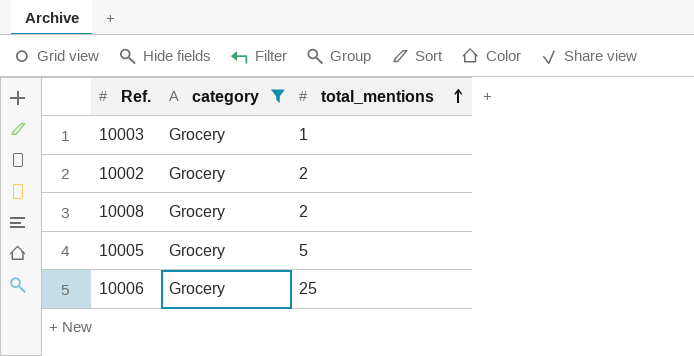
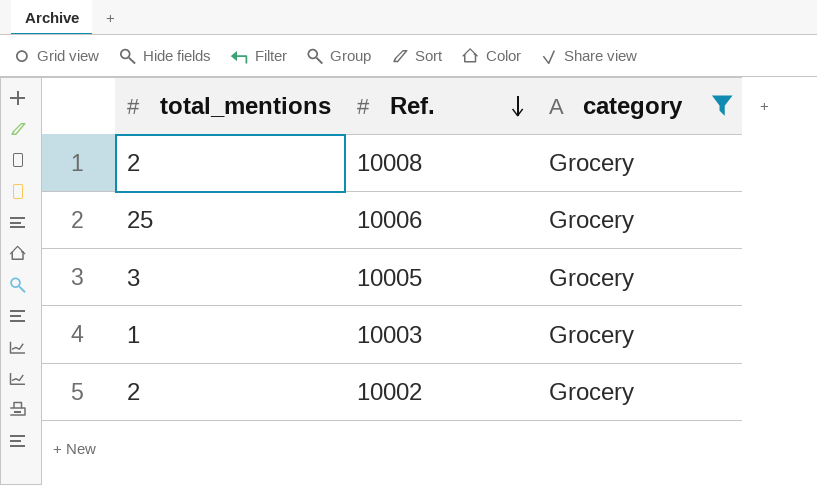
row order: total_mentions ascending -> Ref. descending
column total_mentions | position: 3 -> 1
10005 | total_mentions: 5 -> 3

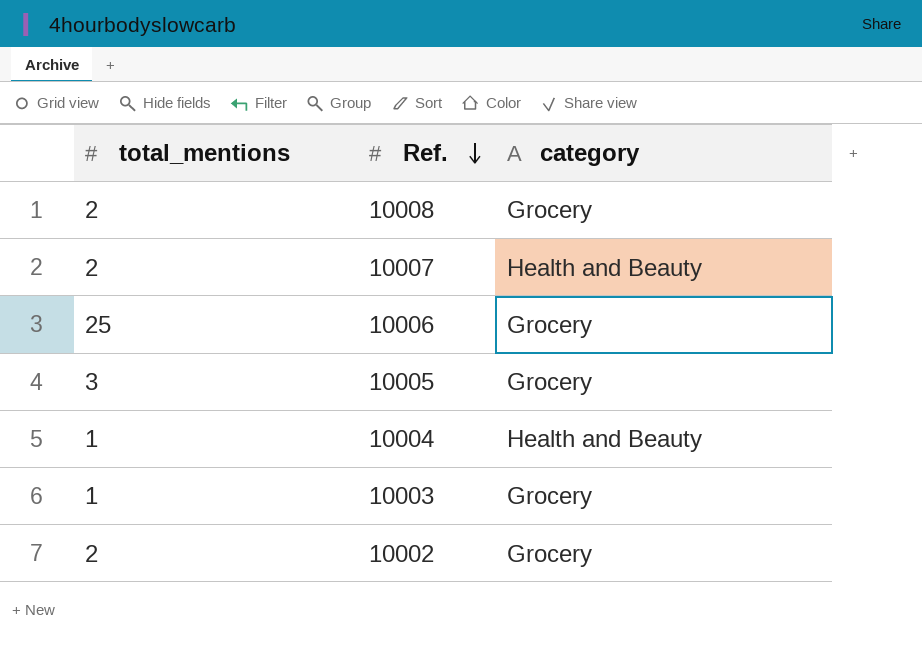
filter: category = Grocery -> none

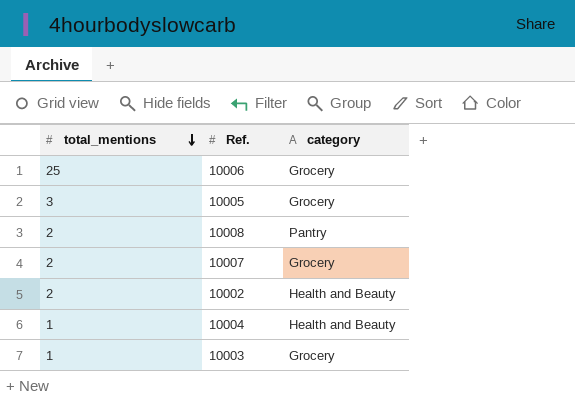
row order: Ref. descending -> total_mentions descending
10008 | category: Grocery -> Pantry
10007 | category: Health and Beauty -> Grocery
10002 | category: Grocery -> Health and Beauty

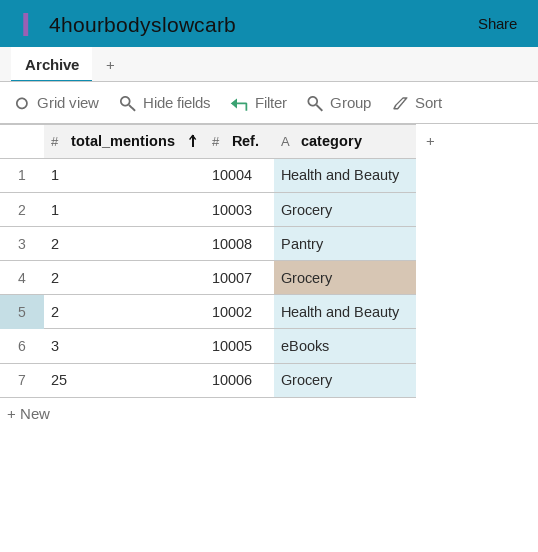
row order: total_mentions descending -> total_mentions ascending
10005 | category: Grocery -> eBooks

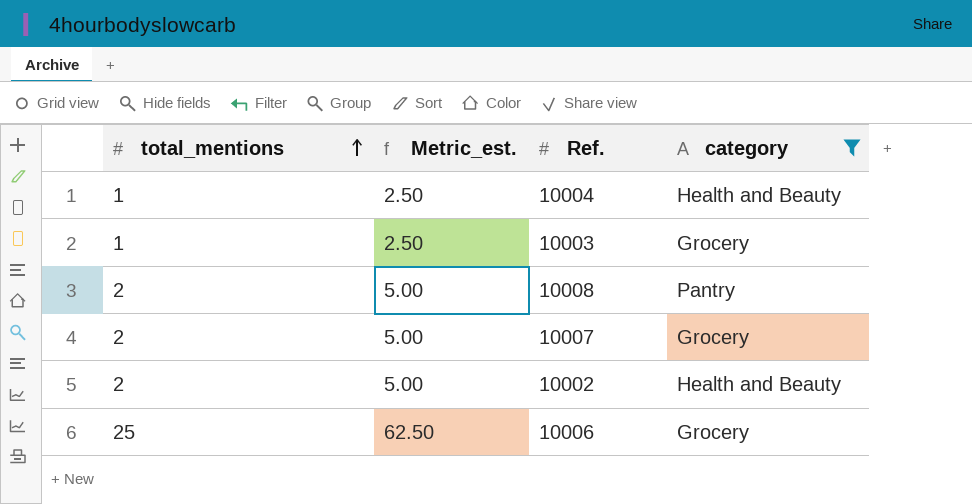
filter: none -> category != eBooks
column Metric_est. | formula: none -> [total_mentions] * 2.5

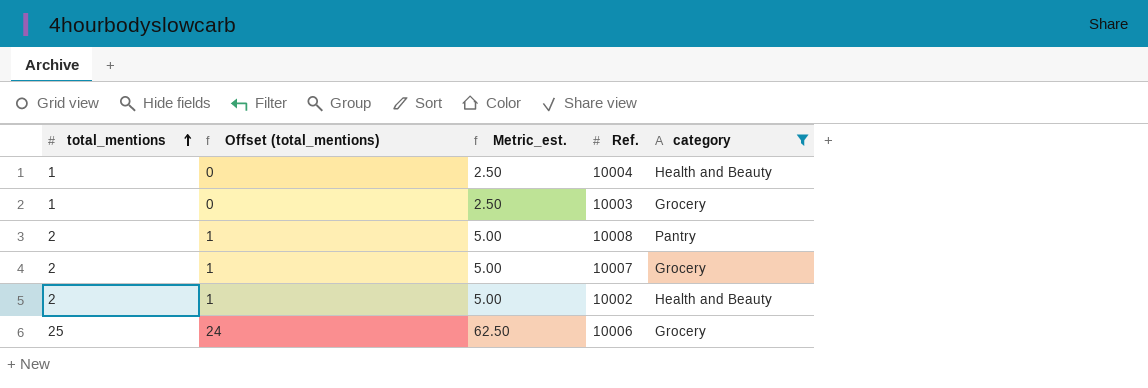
column Offset (total_mentions) | formula: none -> [total_mentions] - 1

